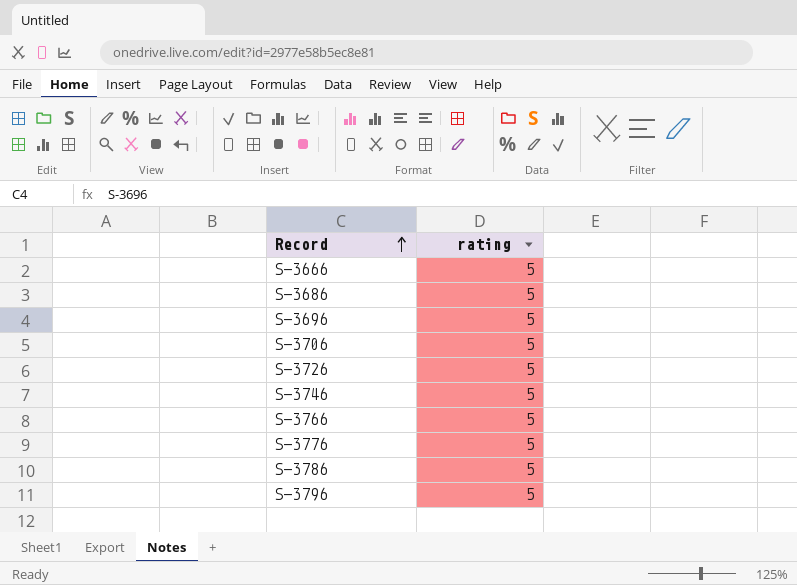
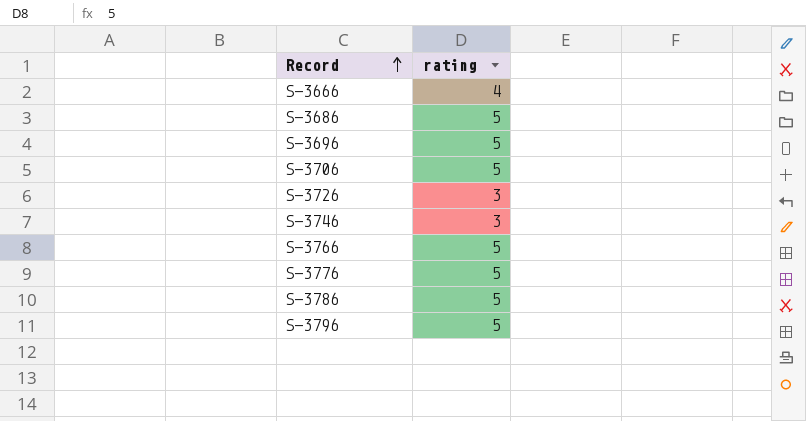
S-3666 | rating: 5 -> 4
S-3726 | rating: 5 -> 3
S-3746 | rating: 5 -> 3

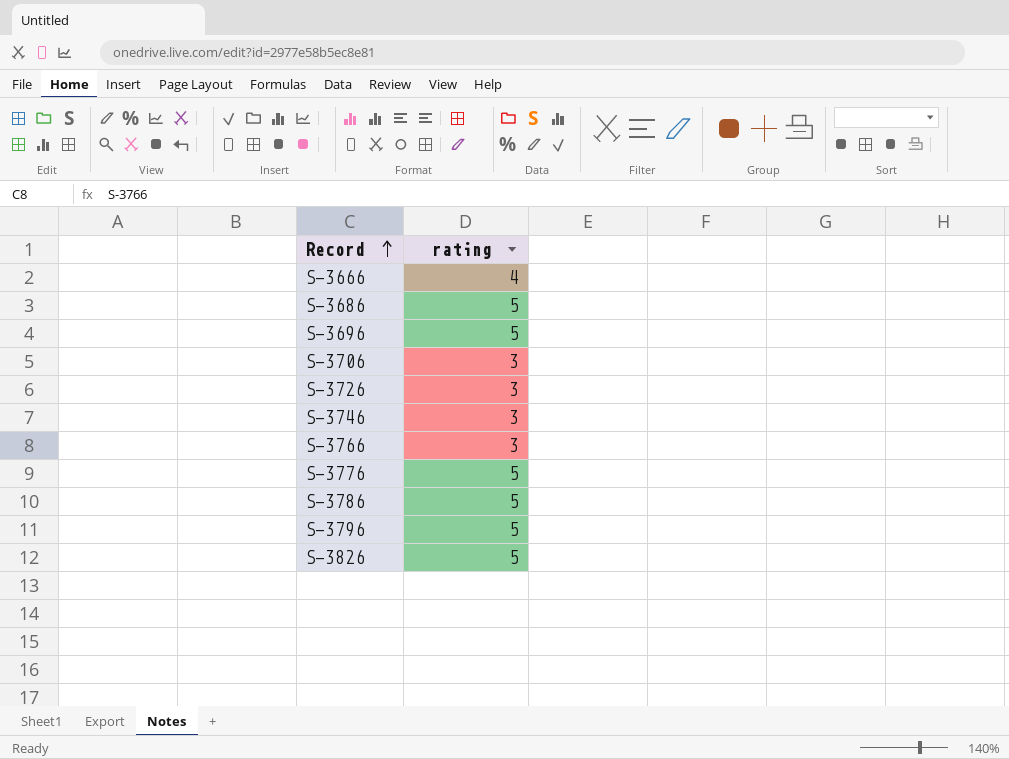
S-3706 | rating: 5 -> 3
S-3766 | rating: 5 -> 3
row S-3826: none -> 5

